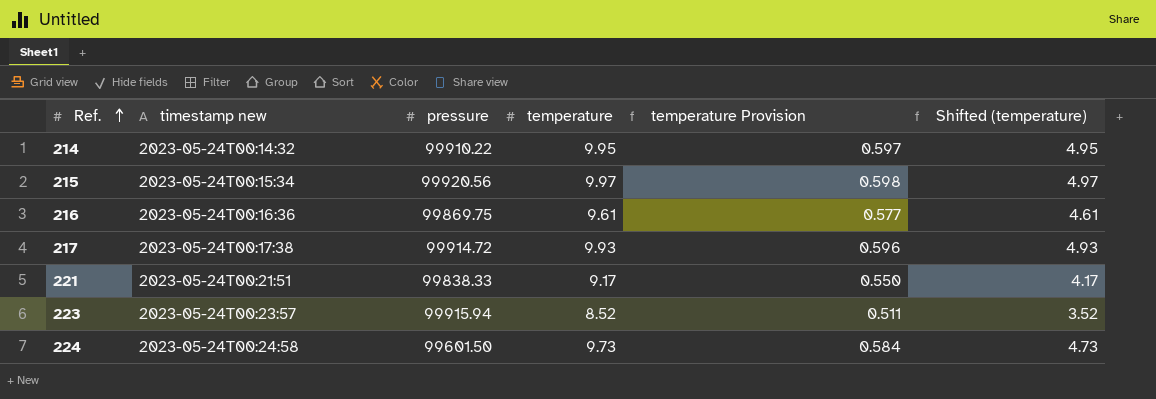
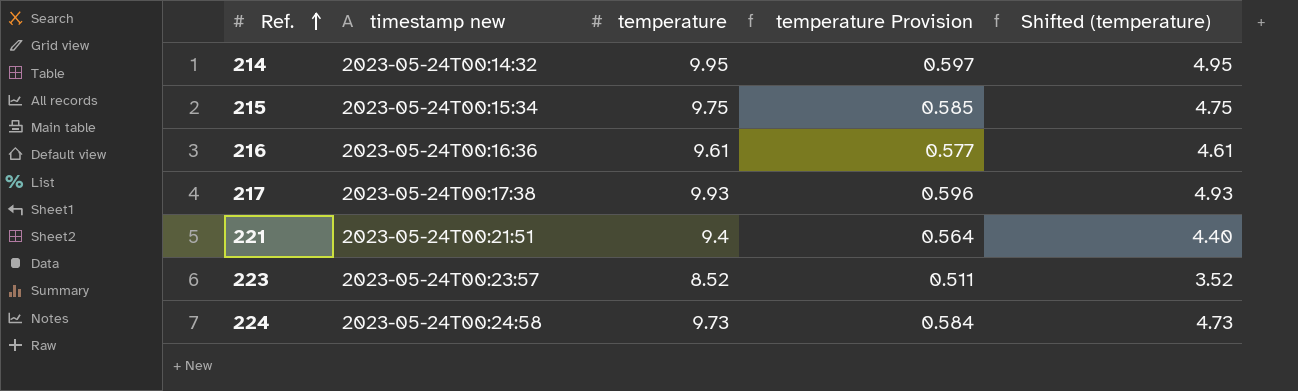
column pressure | position: 3 -> none
215 | temperature: 9.97 -> 9.75
215 | temperature Provision: 0.598 -> 0.585
215 | Shifted (temperature): 4.97 -> 4.75
221 | temperature: 9.17 -> 9.4
221 | temperature Provision: 0.550 -> 0.564
221 | Shifted (temperature): 4.17 -> 4.40

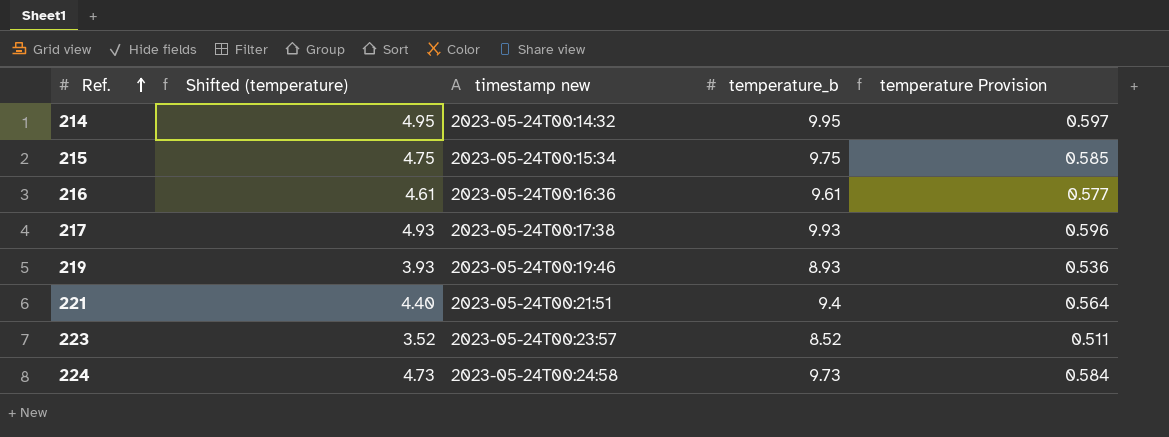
column Shifted (temperature) | position: 5 -> 2
column name: temperature -> temperature_b
row 219: none -> 3.93 | 2023-05-24T00:19:46 | 8.93 | 0.536

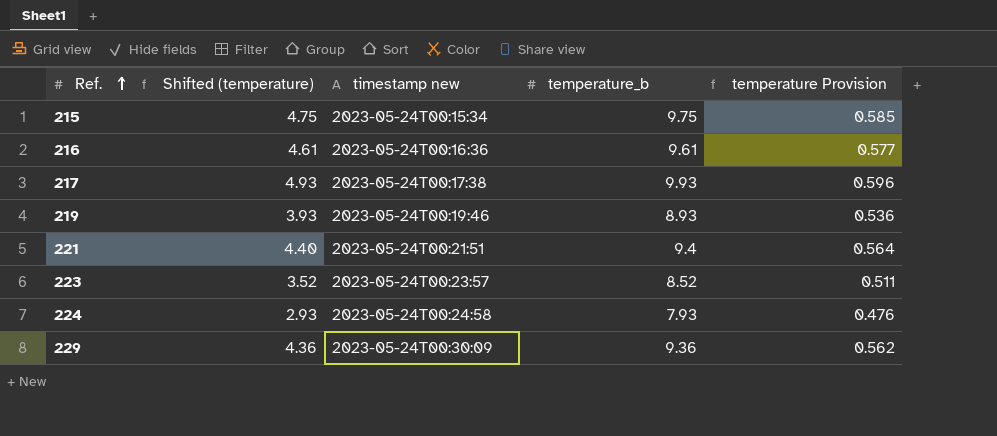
row 214: 4.95 | 2023-05-24T00:14:32 | 9.95 | 0.597 -> none
224 | Shifted (temperature): 4.73 -> 2.93
224 | temperature_b: 9.73 -> 7.93
224 | temperature Provision: 0.584 -> 0.476
row 229: none -> 4.36 | 2023-05-24T00:30:09 | 9.36 | 0.562

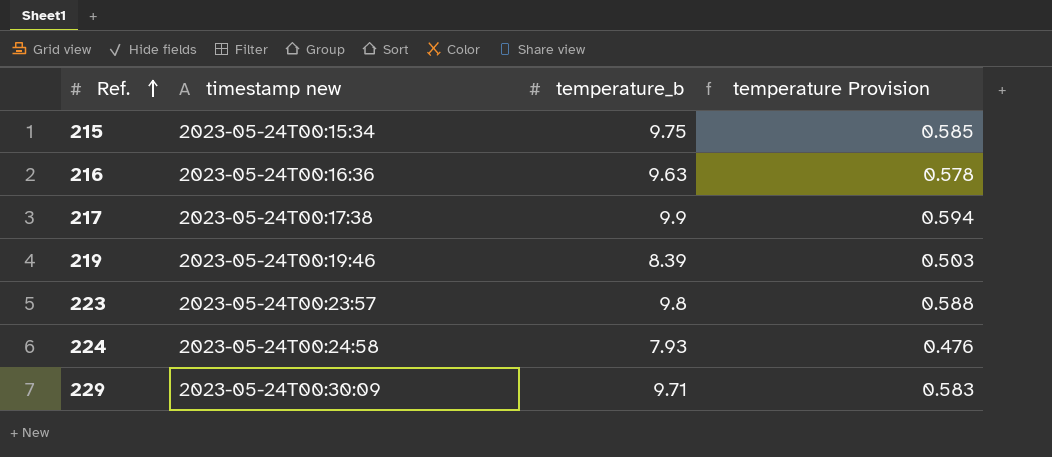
column Shifted (temperature) | formula: [temperature_b] - 5 -> none
row 221: 4.40 | 2023-05-24T00:21:51 | 9.4 | 0.564 -> none
216 | temperature_b: 9.61 -> 9.63
216 | temperature Provision: 0.577 -> 0.578
217 | temperature_b: 9.93 -> 9.9
217 | temperature Provision: 0.596 -> 0.594
219 | temperature_b: 8.93 -> 8.39
219 | temperature Provision: 0.536 -> 0.503
223 | temperature_b: 8.52 -> 9.8
223 | temperature Provision: 0.511 -> 0.588
229 | temperature_b: 9.36 -> 9.71
229 | temperature Provision: 0.562 -> 0.583

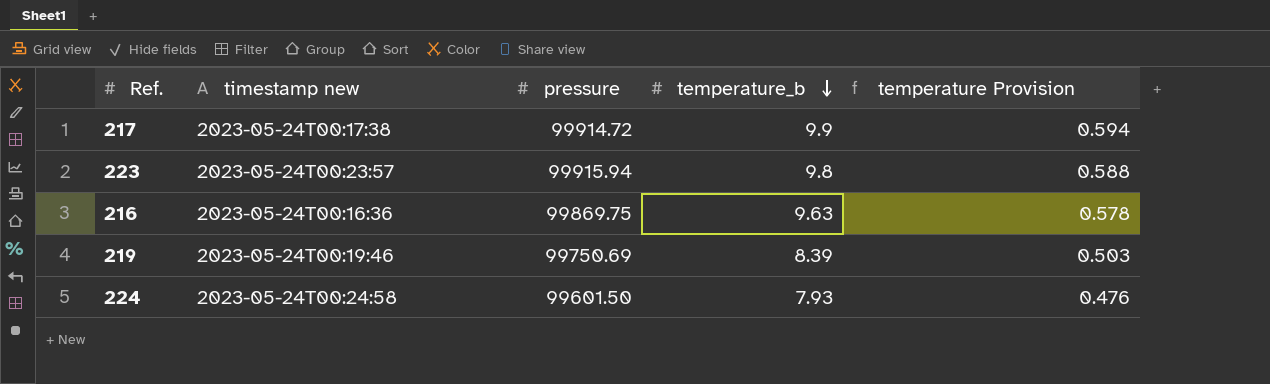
row order: Ref. ascending -> temperature_b descending
column pressure | position: none -> 3
row 215: 2023-05-24T00:15:34 | 9.75 | 0.585 -> none
row 229: 2023-05-24T00:30:09 | 9.71 | 0.583 -> none

